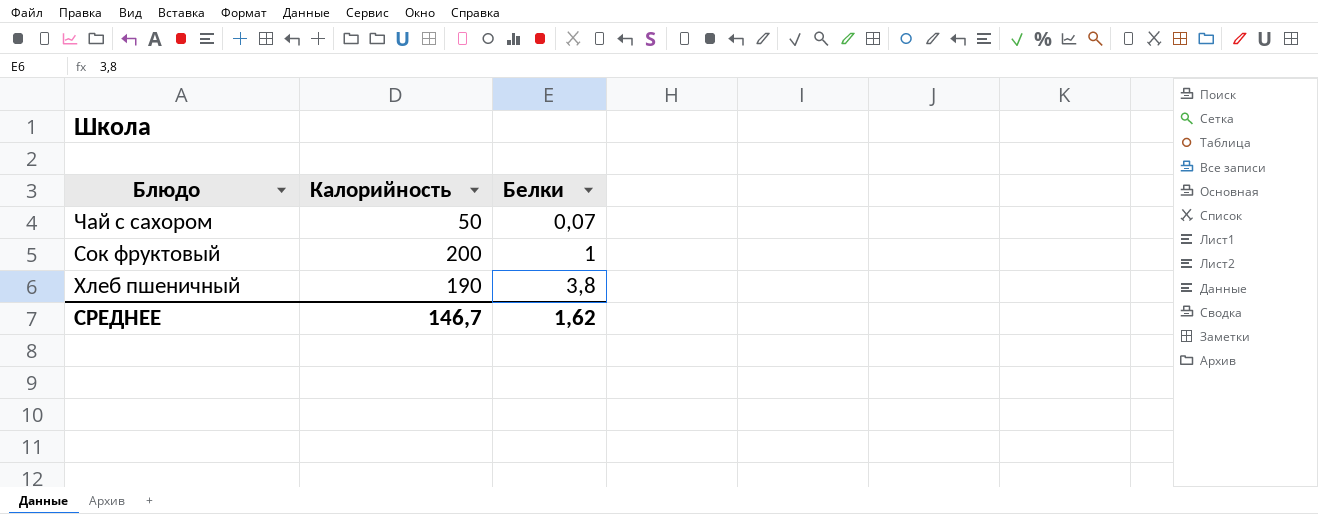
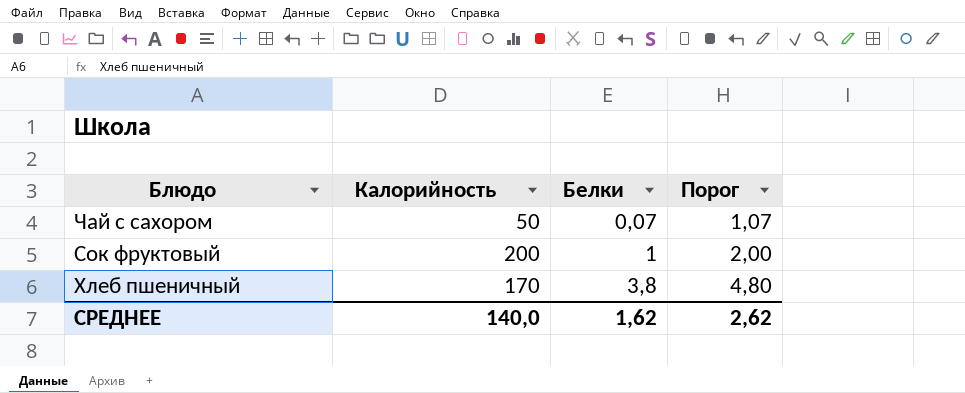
column Порог | formula: none -> [Белки] + 1
Хлеб пшеничный | Калорийность: 190 -> 170
СРЕДНЕЕ | Калорийность: 146,7 -> 140,0

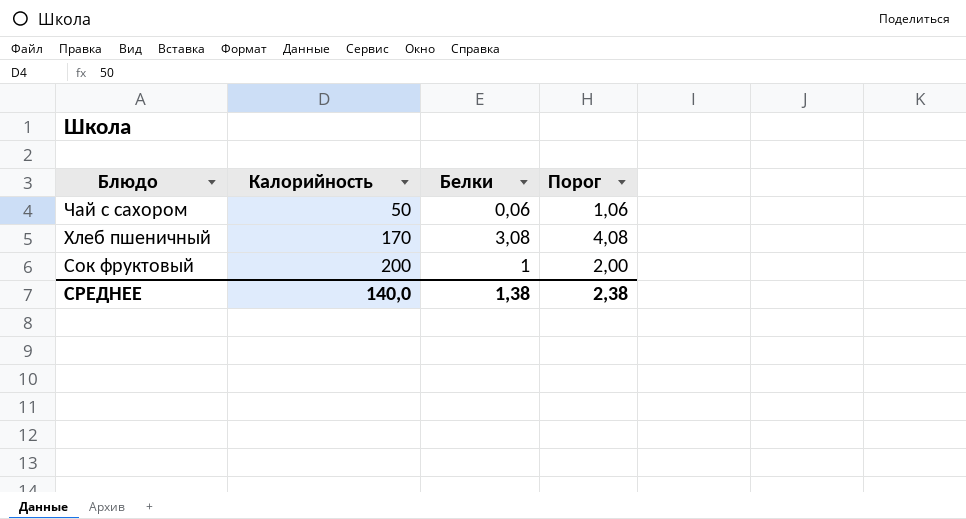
row order: Белки ascending -> Блюдо descending
Чай с сахором | Белки: 0,07 -> 0,06
Чай с сахором | Порог: 1,07 -> 1,06
Хлеб пшеничный | Белки: 3,8 -> 3,08
Хлеб пшеничный | Порог: 4,80 -> 4,08
СРЕДНЕЕ | Белки: 1,62 -> 1,38
СРЕДНЕЕ | Порог: 2,62 -> 2,38

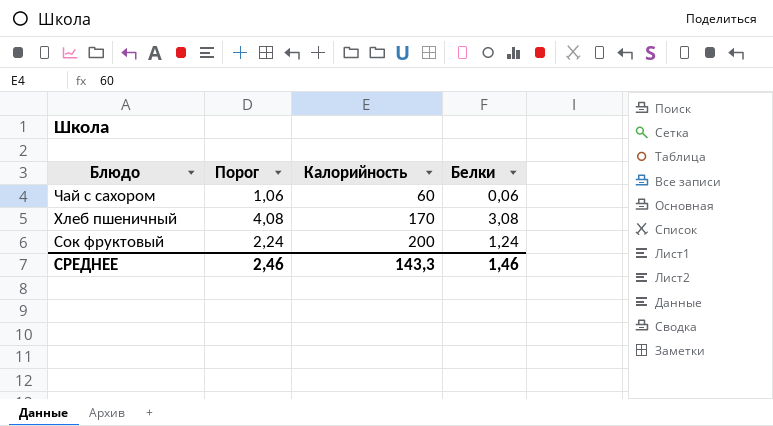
column Порог | position: 4 -> 2
Чай с сахором | Калорийность: 50 -> 60
Сок фруктовый | Порог: 2,00 -> 2,24
Сок фруктовый | Белки: 1 -> 1,24
СРЕДНЕЕ | Порог: 2,38 -> 2,46
СРЕДНЕЕ | Калорийность: 140,0 -> 143,3
СРЕДНЕЕ | Белки: 1,38 -> 1,46

